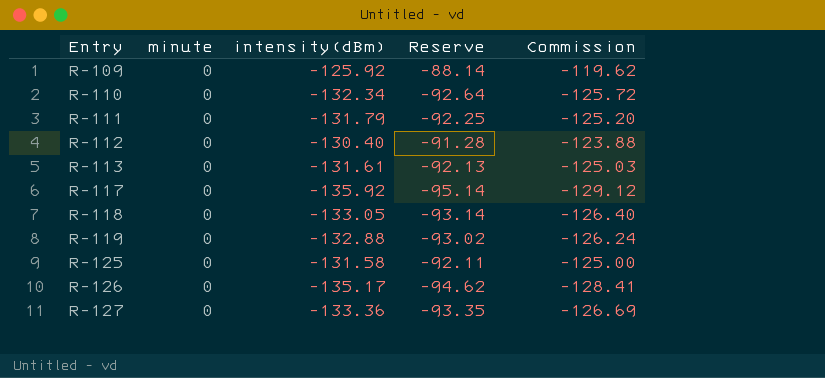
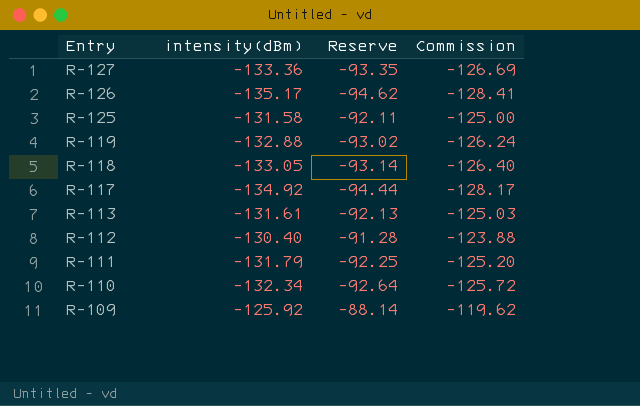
row order: Entry ascending -> Entry descending
column minute | position: 2 -> none
R-117 | intensity(dBm): -135.92 -> -134.92
R-117 | Reserve: -95.14 -> -94.44
R-117 | Commission: -129.12 -> -128.17

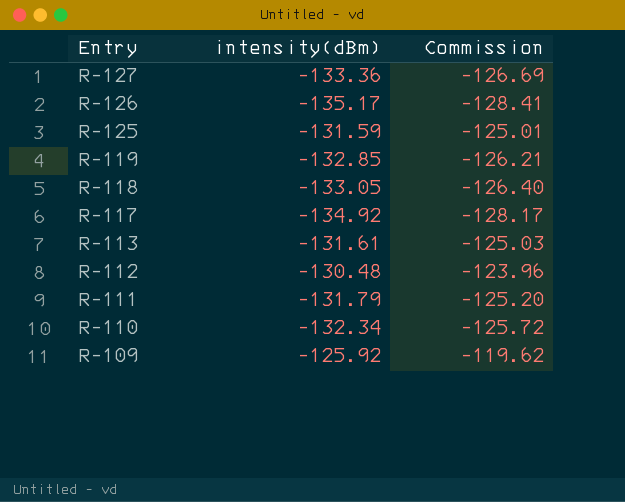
column Reserve | formula: [intensity(dBm)] * 0.7 -> none
R-125 | intensity(dBm): -131.58 -> -131.59
R-125 | Commission: -125.00 -> -125.01
R-119 | intensity(dBm): -132.88 -> -132.85
R-119 | Commission: -126.24 -> -126.21
R-112 | intensity(dBm): -130.40 -> -130.48
R-112 | Commission: -123.88 -> -123.96

